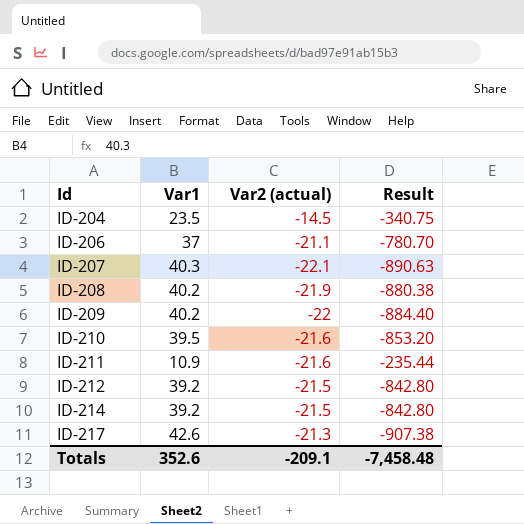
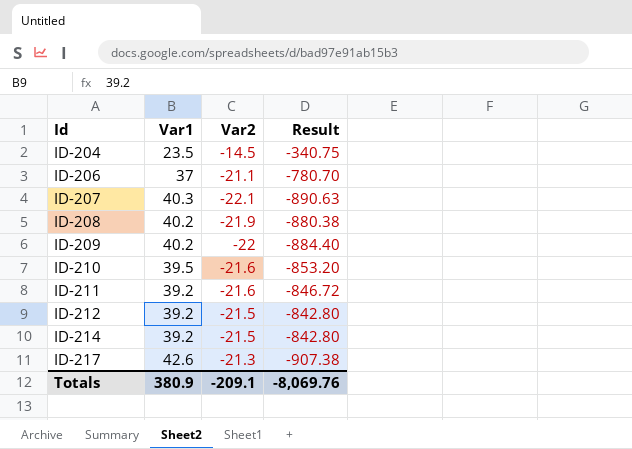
column name: Var2 (actual) -> Var2
ID-211 | Var1: 10.9 -> 39.2
ID-211 | Result: -235.44 -> -846.72
Totals | Var1: 352.6 -> 380.9
Totals | Result: -7,458.48 -> -8,069.76

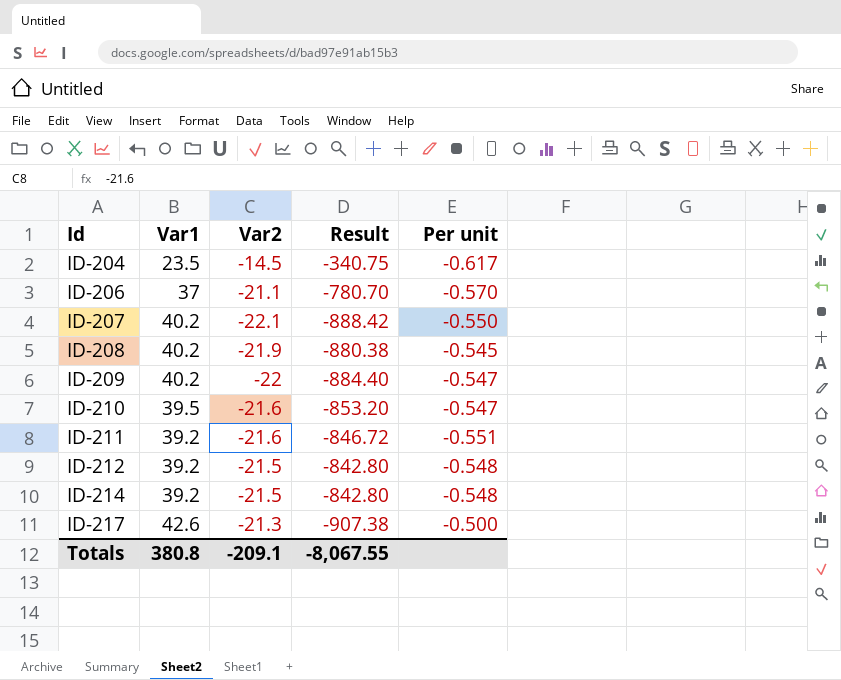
column Per unit | formula: none -> [Var2] / [Var1]
ID-207 | Var1: 40.3 -> 40.2
ID-207 | Result: -890.63 -> -888.42
Totals | Var1: 380.9 -> 380.8
Totals | Result: -8,069.76 -> -8,067.55

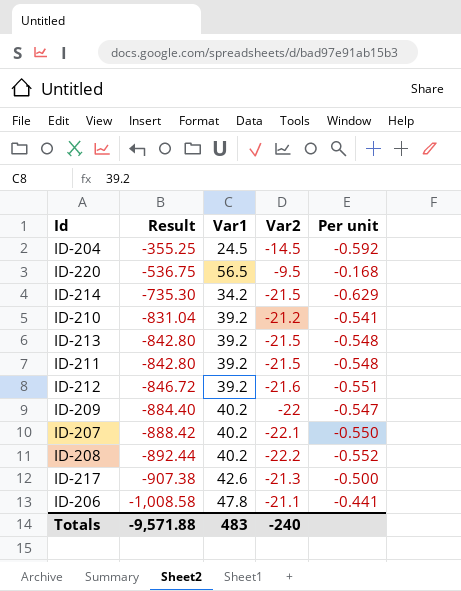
row order: Id ascending -> Result descending
column Result | position: 4 -> 2
ID-204 | Result: -340.75 -> -355.25
ID-204 | Var1: 23.5 -> 24.5
ID-204 | Per unit: -0.617 -> -0.592
row ID-220: none -> -536.75 | 56.5 | -9.5 | -0.168
ID-214 | Result: -842.80 -> -735.30
ID-214 | Var1: 39.2 -> 34.2
ID-214 | Per unit: -0.548 -> -0.629
ID-210 | Result: -853.20 -> -831.04
ID-210 | Var1: 39.5 -> 39.2
ID-210 | Var2: -21.6 -> -21.2
ID-210 | Per unit: -0.547 -> -0.541
row ID-213: none -> -842.80 | 39.2 | -21.5 | -0.548
ID-211 | Result: -846.72 -> -842.80
ID-211 | Var2: -21.6 -> -21.5
ID-211 | Per unit: -0.551 -> -0.548
ID-212 | Result: -842.80 -> -846.72
ID-212 | Var2: -21.5 -> -21.6
ID-212 | Per unit: -0.548 -> -0.551
ID-208 | Result: -880.38 -> -892.44
ID-208 | Var2: -21.9 -> -22.2
ID-208 | Per unit: -0.545 -> -0.552
ID-206 | Result: -780.70 -> -1,008.58
ID-206 | Var1: 37 -> 47.8
ID-206 | Per unit: -0.570 -> -0.441
Totals | Result: -8,067.55 -> -9,571.88
Totals | Var1: 380.8 -> 483
Totals | Var2: -209.1 -> -240

